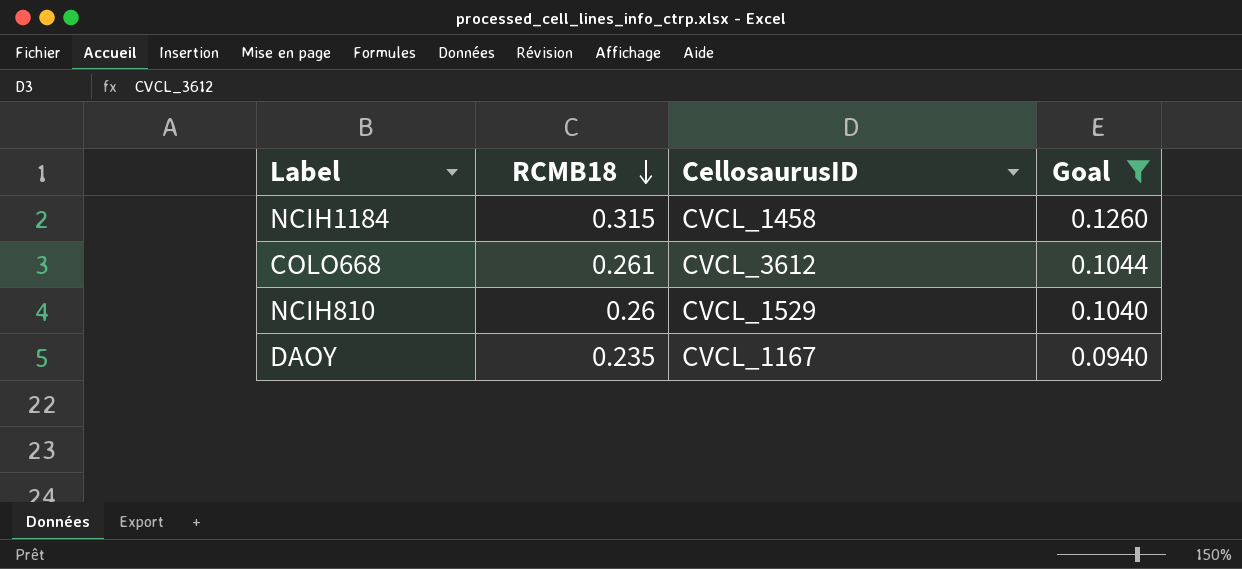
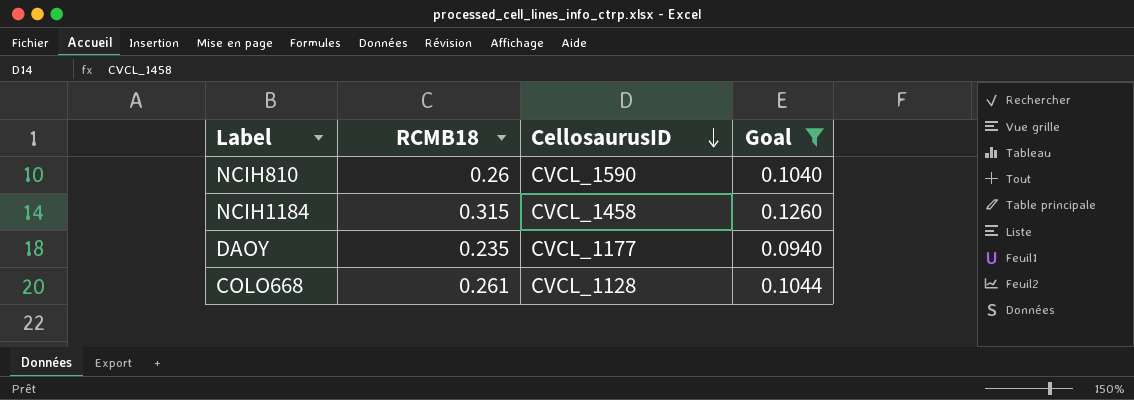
row order: RCMB18 descending -> CellosaurusID descending
NCIH810 | CellosaurusID: CVCL_1529 -> CVCL_1590
DAOY | CellosaurusID: CVCL_1167 -> CVCL_1177
COLO668 | CellosaurusID: CVCL_3612 -> CVCL_1128

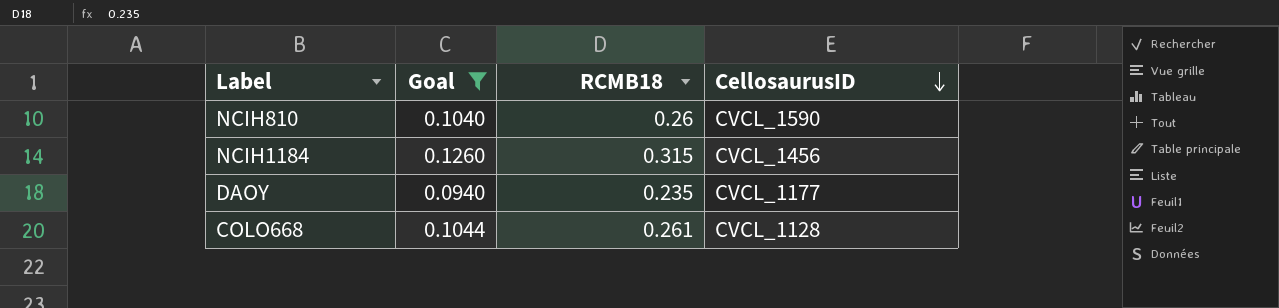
column Goal | position: 4 -> 2
NCIH1184 | CellosaurusID: CVCL_1458 -> CVCL_1456

